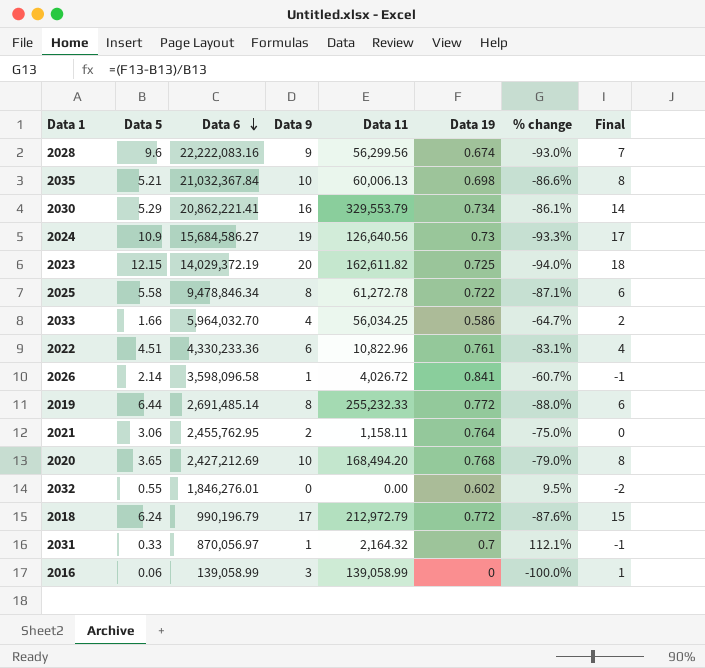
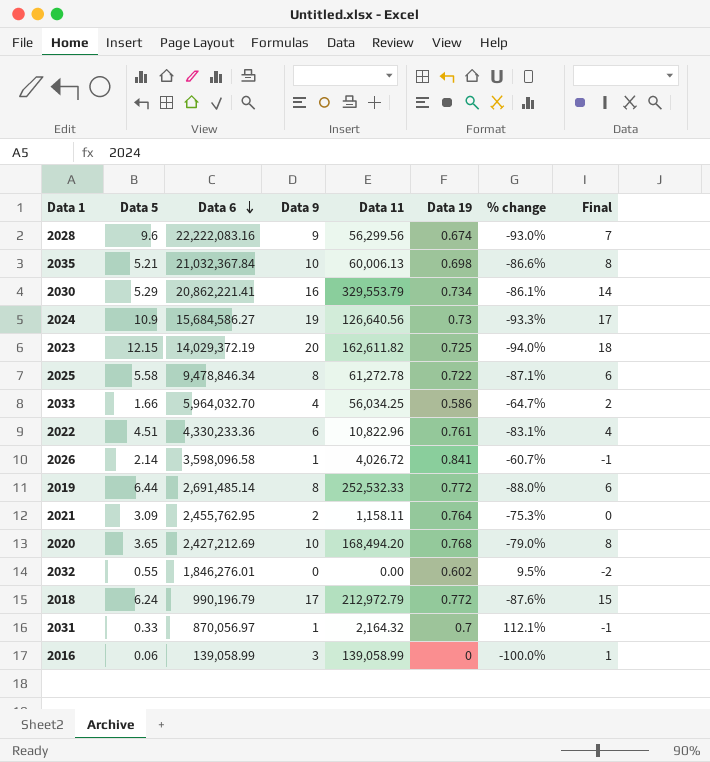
2019 | Data 11: 255,232.33 -> 252,532.33
2021 | Data 5: 3.06 -> 3.09
2021 | % change: -75.0% -> -75.3%

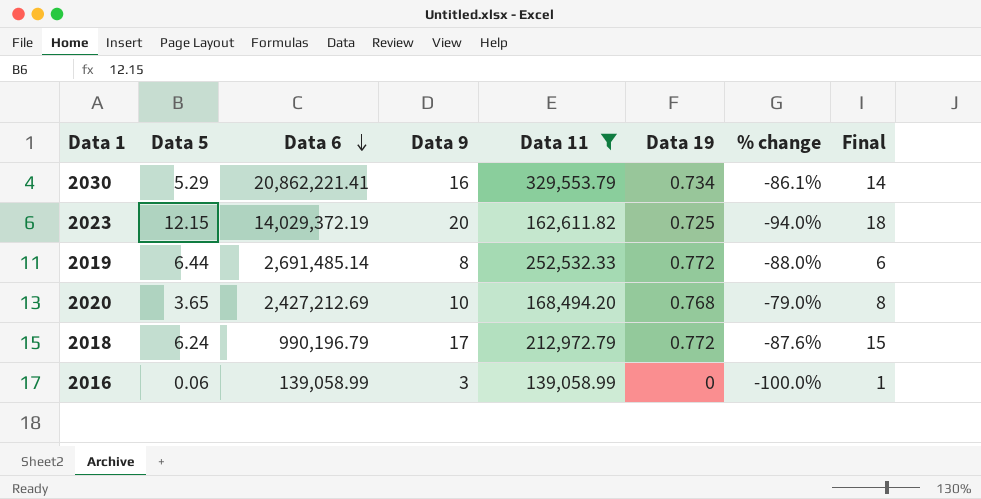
filter: none -> Data 11 >= 139,058.99

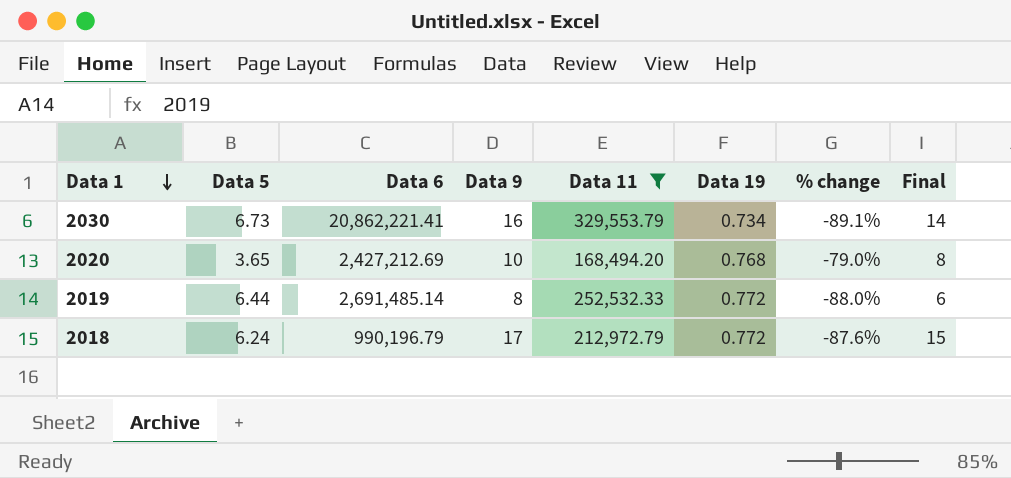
row order: Data 6 descending -> Data 1 descending
row 2023: 12.15 | 14,029,372.19 | 20 | 162,611.82 | 0.725 | -94.0% | 18 -> none
row 2016: 0.06 | 139,058.99 | 3 | 139,058.99 | 0 | -100.0% | 1 -> none
2030 | Data 5: 5.29 -> 6.73
2030 | % change: -86.1% -> -89.1%

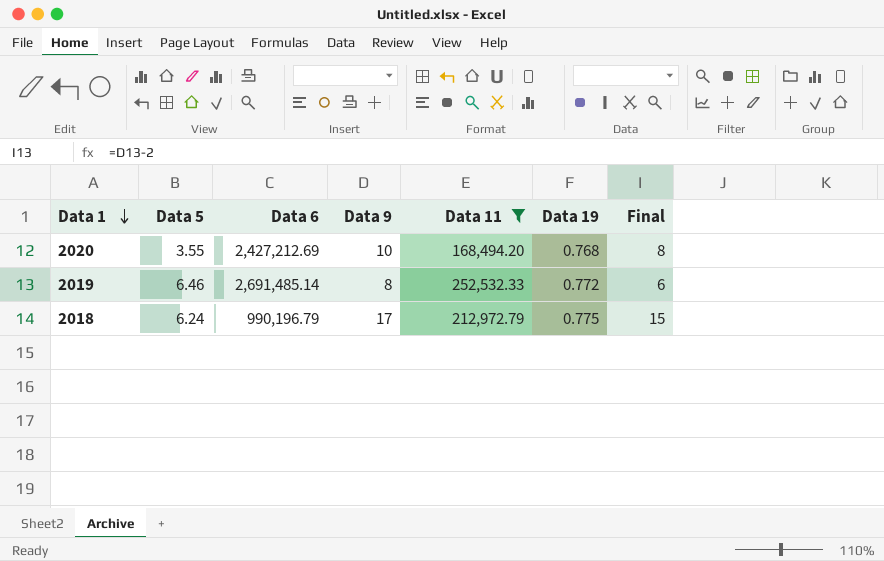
column % change | formula: ([Data 19] - [Data 5]) / [Data 5] -> none
row 2030: 6.73 | 20,862,221.41 | 16 | 329,553.79 | 0.734 | -89.1% | 14 -> none
2020 | Data 5: 3.65 -> 3.55
2019 | Data 5: 6.44 -> 6.46
2018 | Data 19: 0.772 -> 0.775

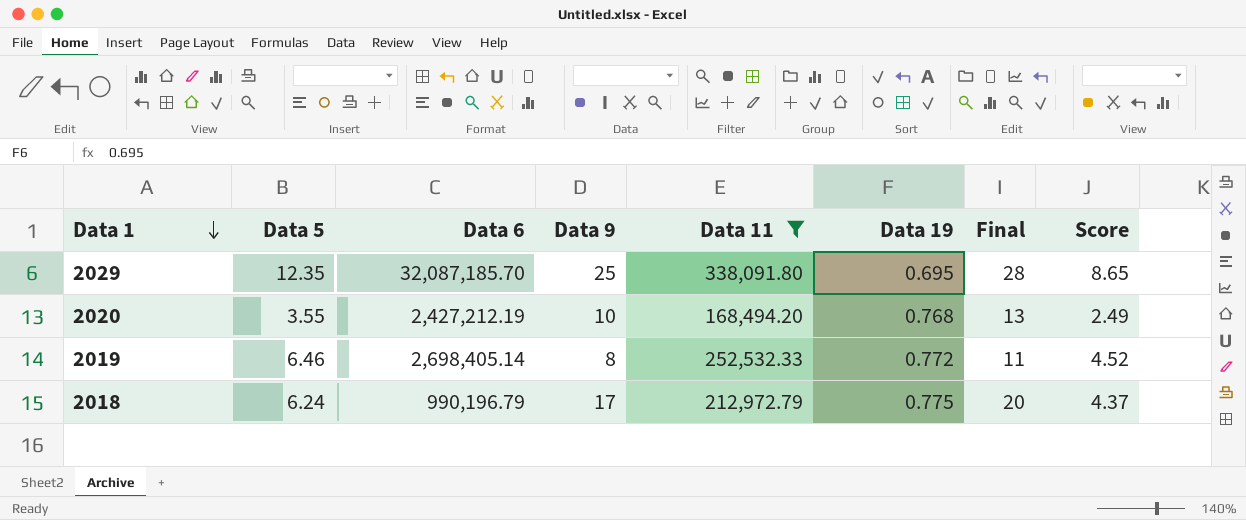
column Final | formula: [Data 9] - 2 -> [Data 9] + 3
column Score | formula: none -> [Data 5] * 0.7
row 2029: none -> 12.35 | 32,087,185.70 | 25 | 338,091.80 | 0.695 | 28 | 8.65
2020 | Data 6: 2,427,212.69 -> 2,427,212.19
2019 | Data 6: 2,691,485.14 -> 2,698,405.14

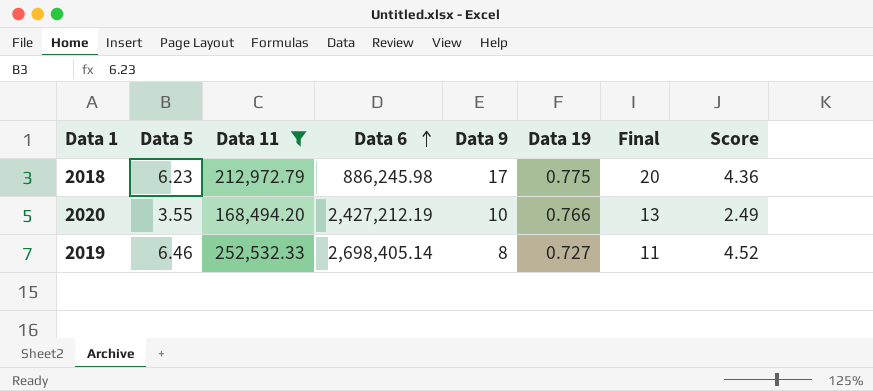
row order: Data 1 descending -> Data 6 ascending
column Data 11 | position: 5 -> 3
row 2029: 12.35 | 32,087,185.70 | 25 | 338,091.80 | 0.695 | 28 | 8.65 -> none
2018 | Data 5: 6.24 -> 6.23
2018 | Data 6: 990,196.79 -> 886,245.98
2018 | Score: 4.37 -> 4.36
2020 | Data 19: 0.768 -> 0.766
2019 | Data 19: 0.772 -> 0.727

